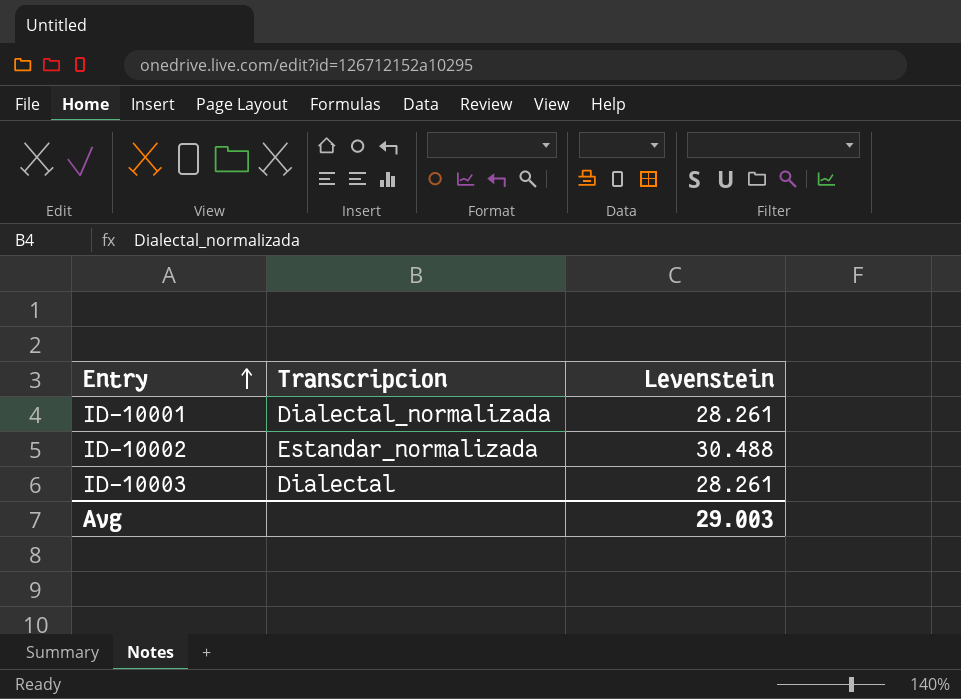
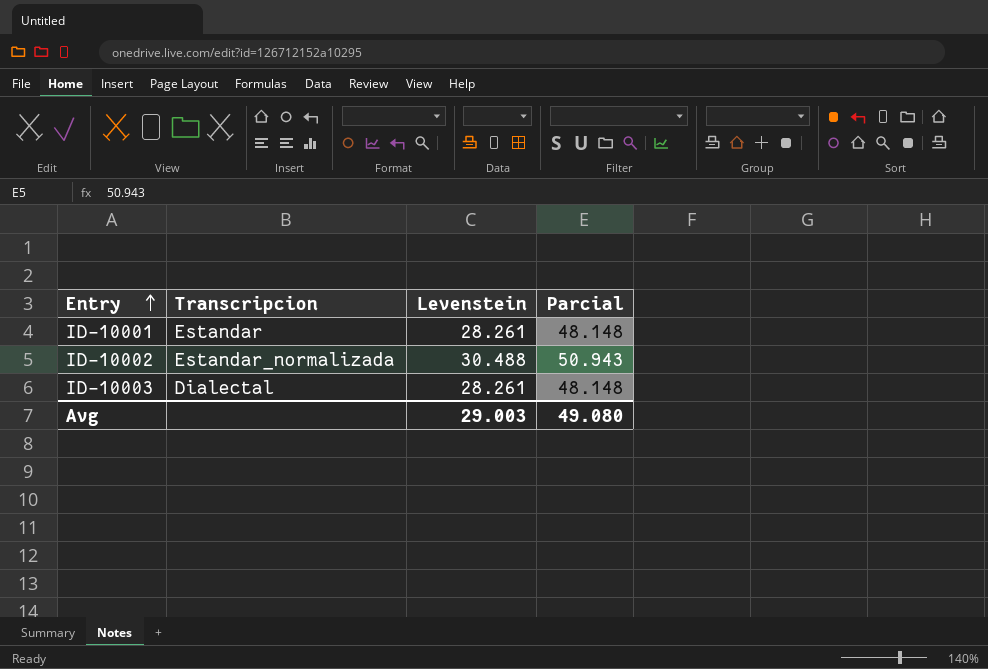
column Parcial | position: none -> 4
ID-10001 | Transcripcion: Dialectal_normalizada -> Estandar

